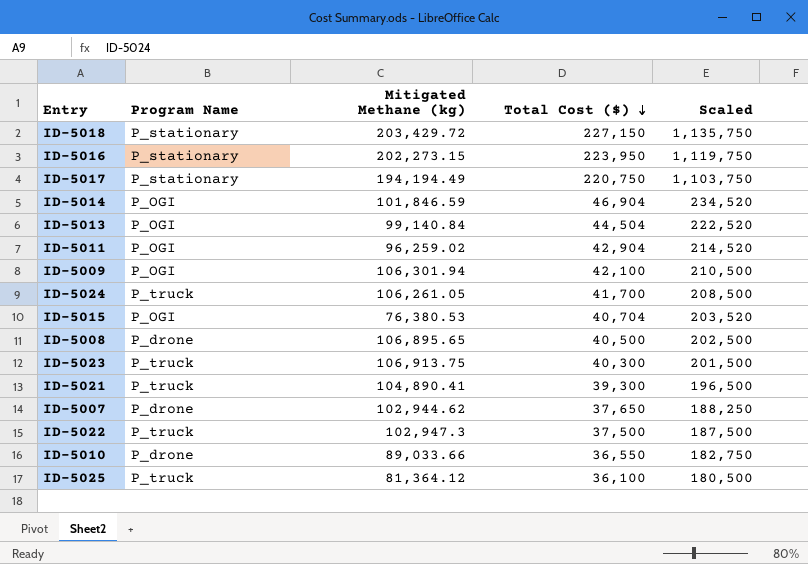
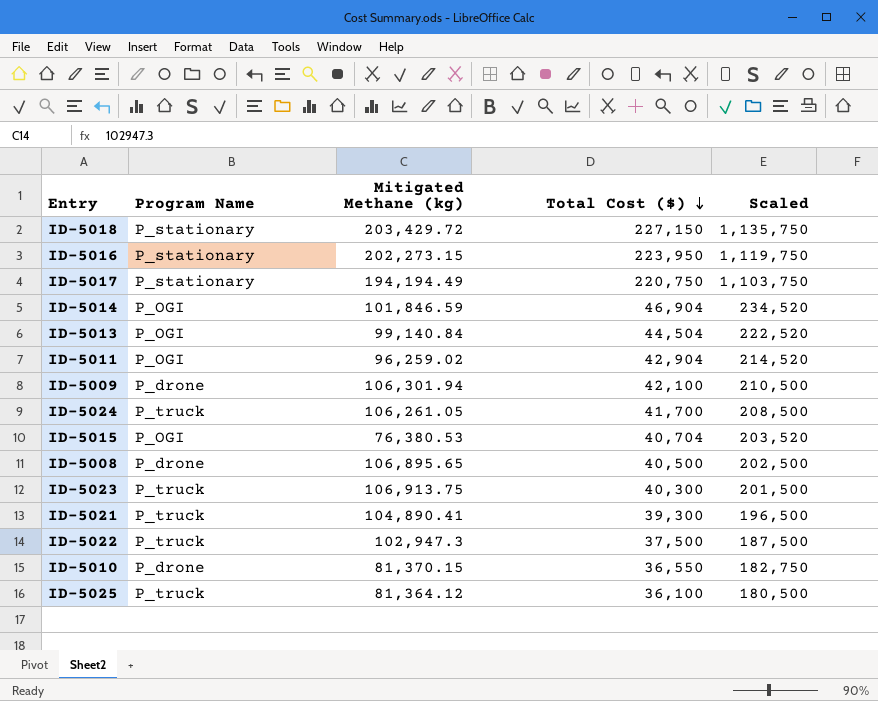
row ID-5007: P_drone | 102,944.62 | 37,650 | 188,250 -> none
ID-5009 | Program Name: P_OGI -> P_drone
ID-5010 | Mitigated Methane (kg): 89,033.66 -> 81,370.15

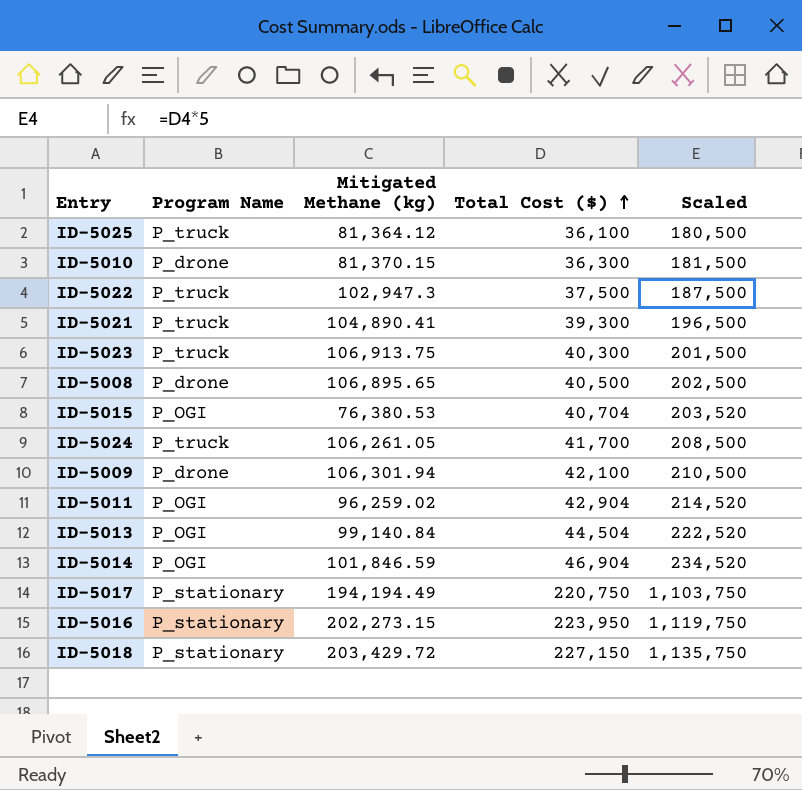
row order: Total Cost ($) descending -> Total Cost ($) ascending
ID-5010 | Total Cost ($): 36,550 -> 36,300
ID-5010 | Scaled: 182,750 -> 181,500

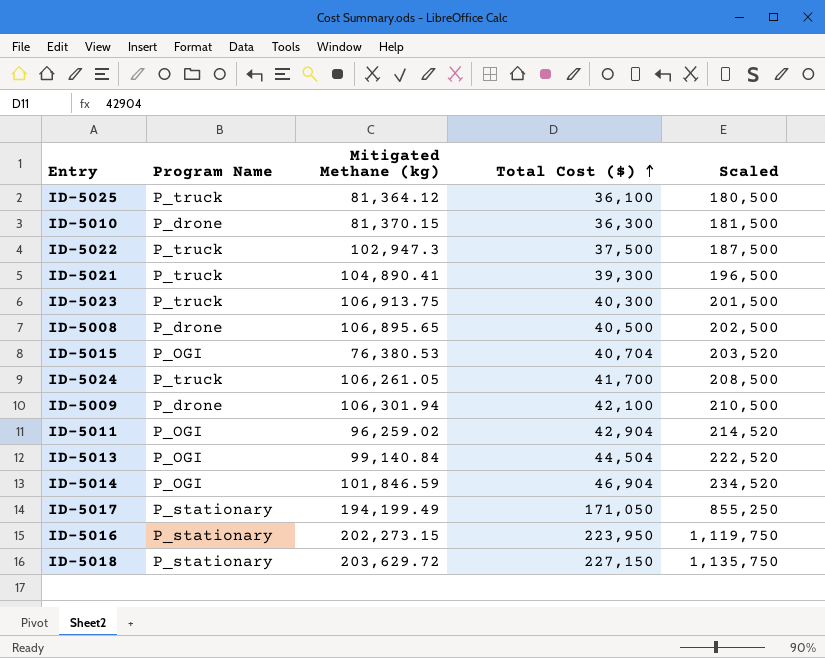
ID-5017 | Mitigated Methane (kg): 194,194.49 -> 194,199.49
ID-5017 | Total Cost ($): 220,750 -> 171,050
ID-5017 | Scaled: 1,103,750 -> 855,250
ID-5018 | Mitigated Methane (kg): 203,429.72 -> 203,629.72

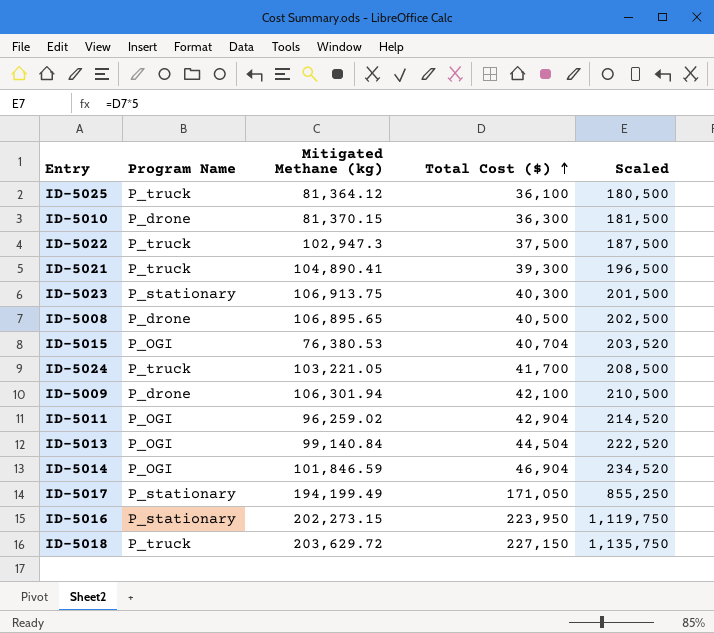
ID-5023 | Program Name: P_truck -> P_stationary
ID-5024 | Mitigated Methane (kg): 106,261.05 -> 103,221.05
ID-5018 | Program Name: P_stationary -> P_truck

